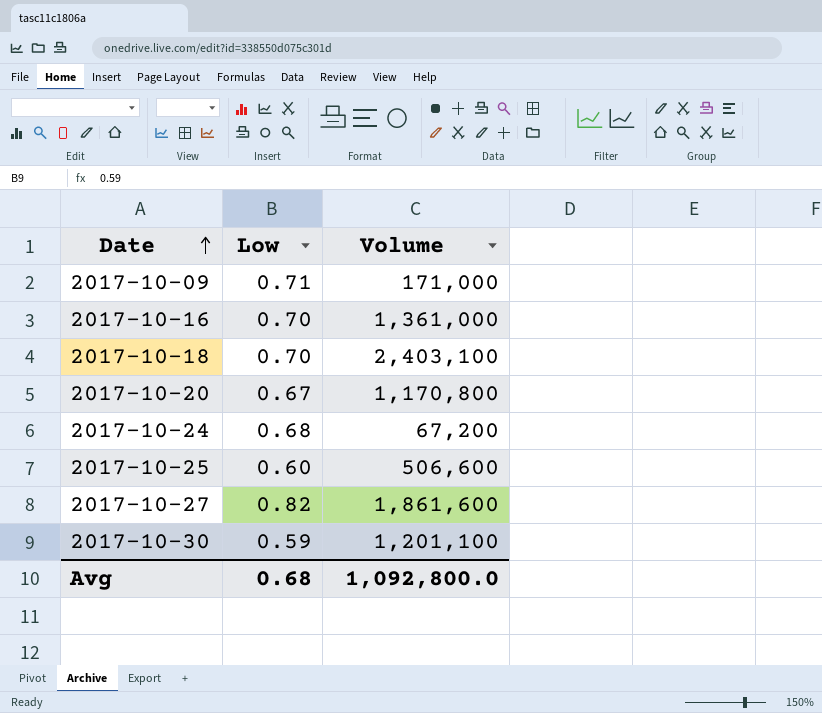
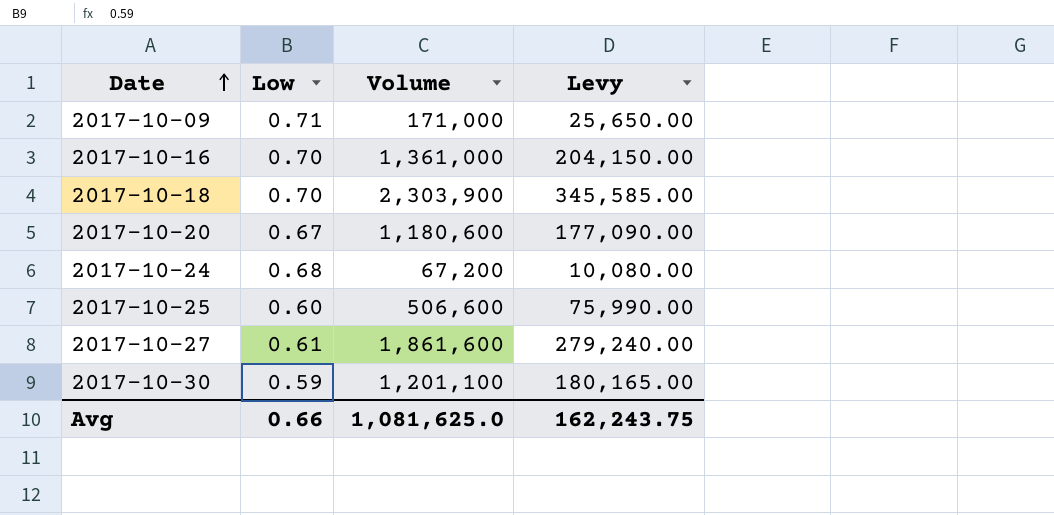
column Levy | formula: none -> [Volume] * 0.15
2017-10-18 | Volume: 2,403,100 -> 2,303,900
2017-10-20 | Volume: 1,170,800 -> 1,180,600
2017-10-27 | Low: 0.82 -> 0.61
Avg | Low: 0.68 -> 0.66
Avg | Volume: 1,092,800.0 -> 1,081,625.0

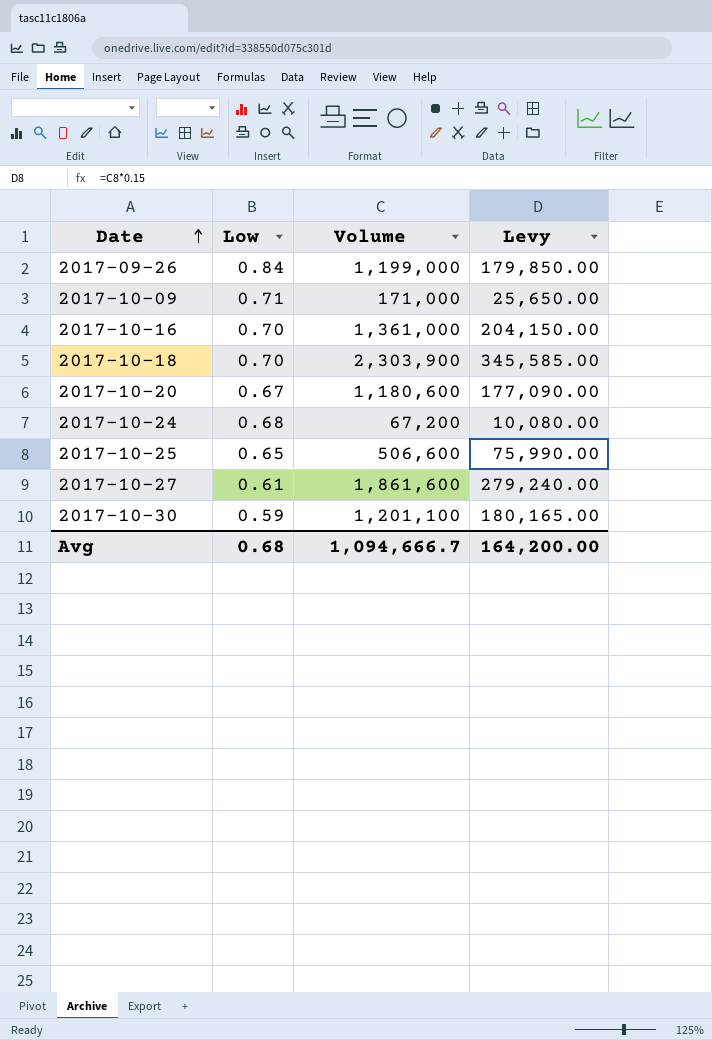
row 2017-09-26: none -> 0.84 | 1,199,000 | 179,850.00
2017-10-25 | Low: 0.60 -> 0.65
Avg | Low: 0.66 -> 0.68
Avg | Volume: 1,081,625.0 -> 1,094,666.7
Avg | Levy: 162,243.75 -> 164,200.00

